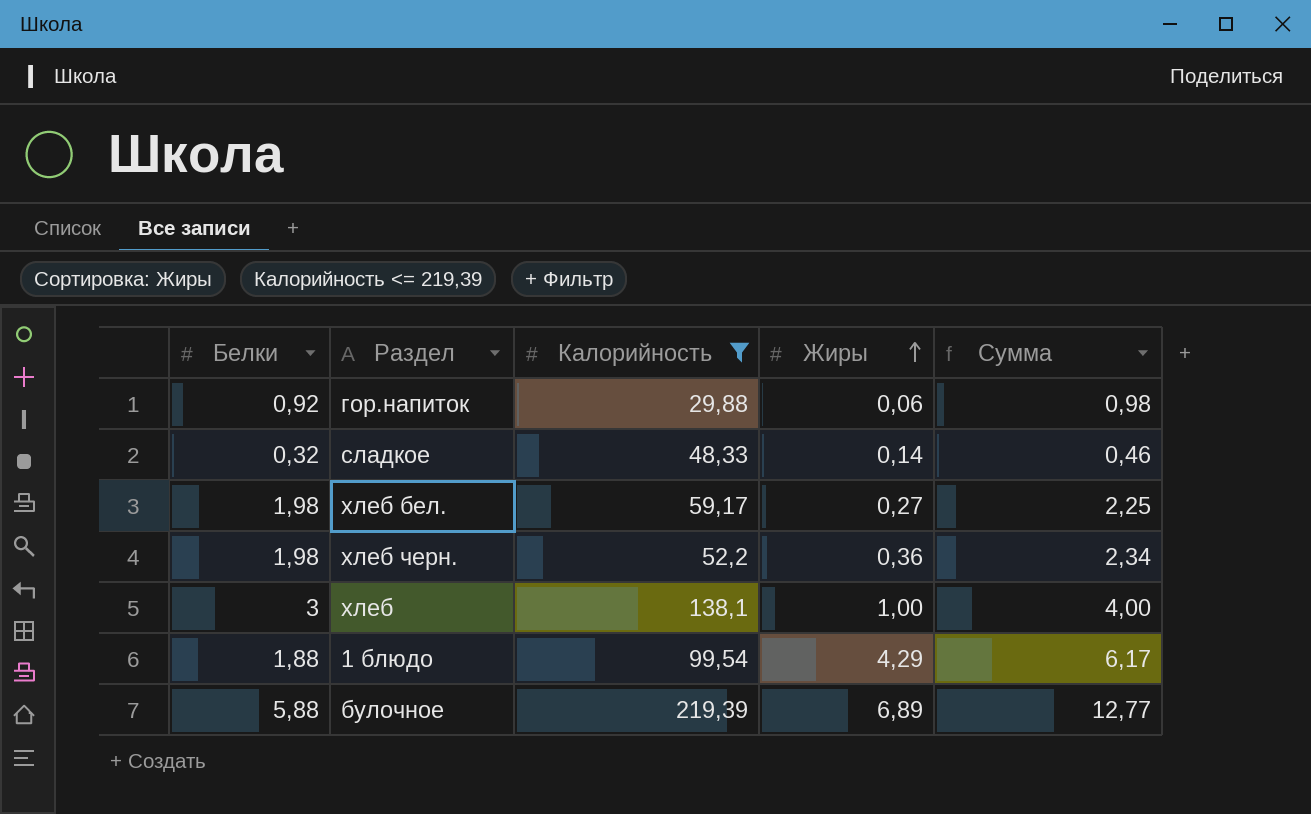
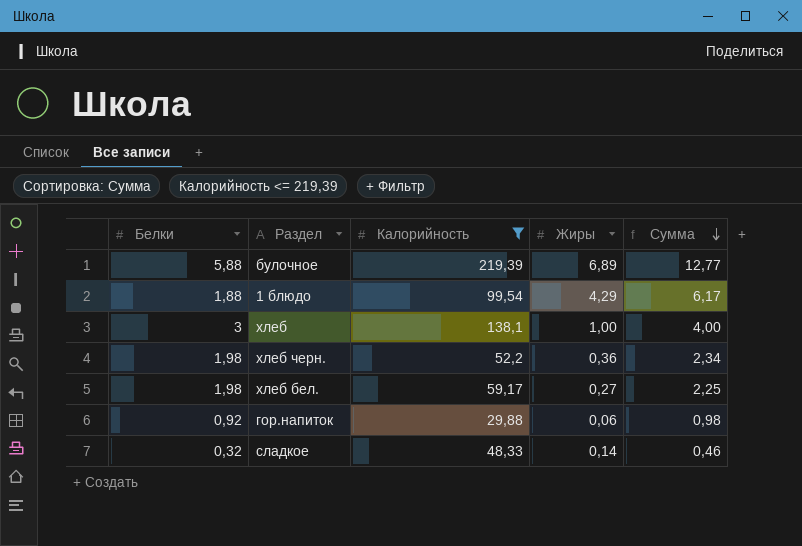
row order: Жиры ascending -> Сумма descending

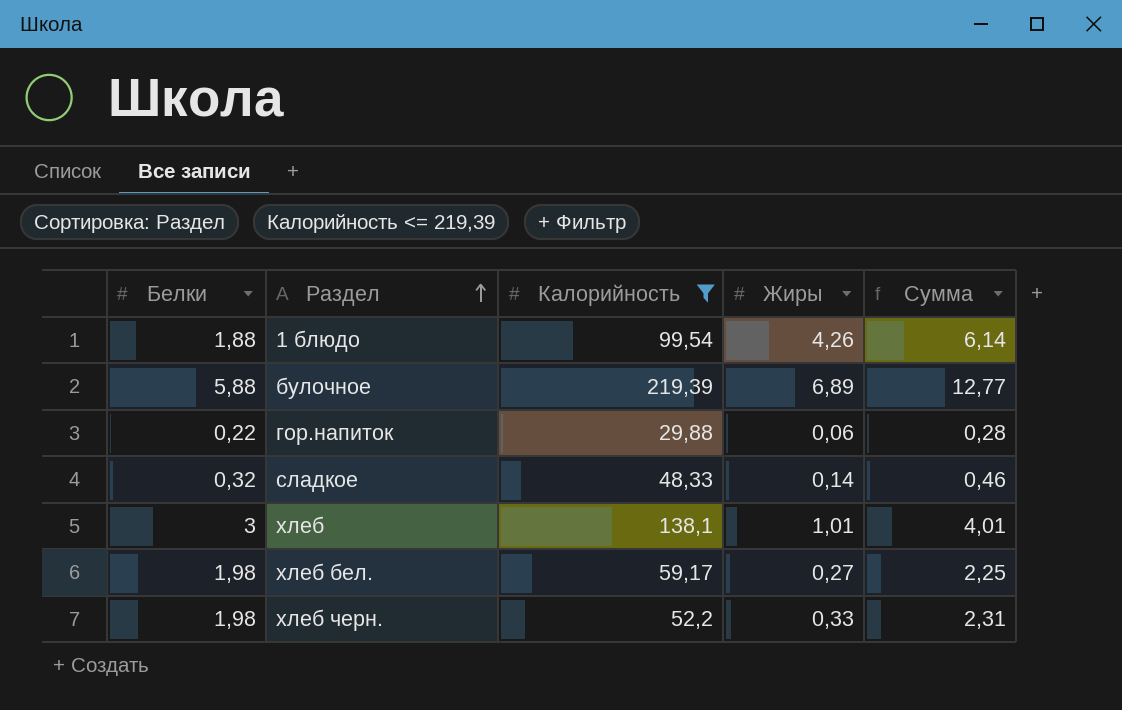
row order: Сумма descending -> Раздел ascending
1 блюдо | Жиры: 4,29 -> 4,26
1 блюдо | Сумма: 6,17 -> 6,14
гор.напиток | Белки: 0,92 -> 0,22
гор.напиток | Сумма: 0,98 -> 0,28
хлеб | Жиры: 1,00 -> 1,01
хлеб | Сумма: 4,00 -> 4,01
хлеб черн. | Жиры: 0,36 -> 0,33
хлеб черн. | Сумма: 2,34 -> 2,31

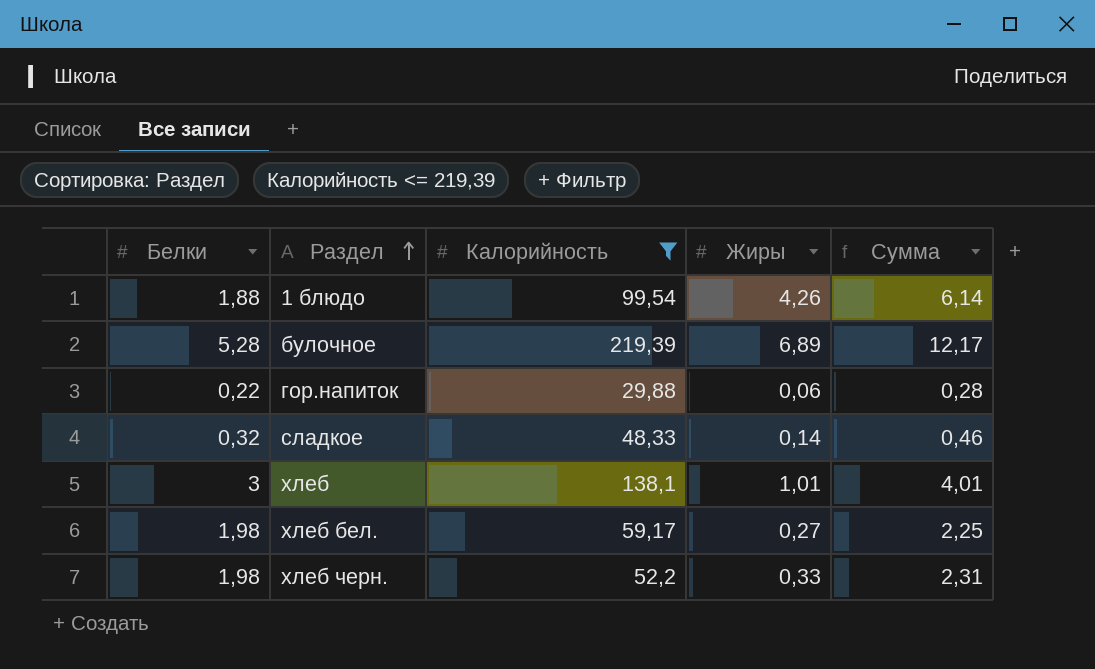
булочное | Белки: 5,88 -> 5,28
булочное | Сумма: 12,77 -> 12,17

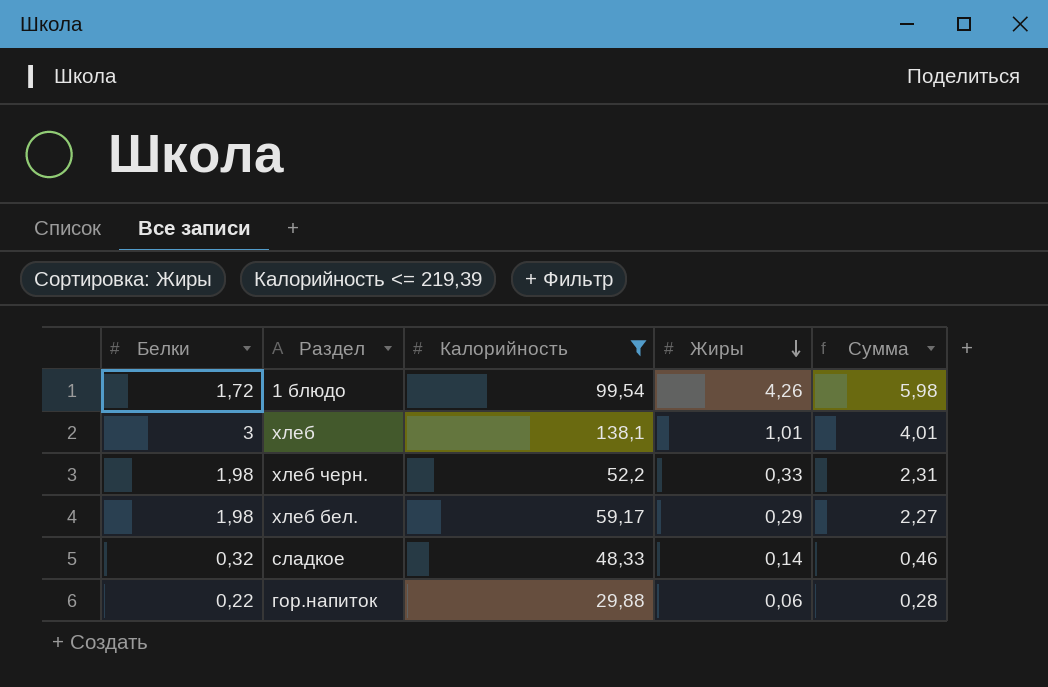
row order: Раздел ascending -> Жиры descending
row булочное: 5,28 | 219,39 | 6,89 | 12,17 -> none
1 блюдо | Белки: 1,88 -> 1,72
1 блюдо | Сумма: 6,14 -> 5,98
хлеб бел. | Жиры: 0,27 -> 0,29
хлеб бел. | Сумма: 2,25 -> 2,27

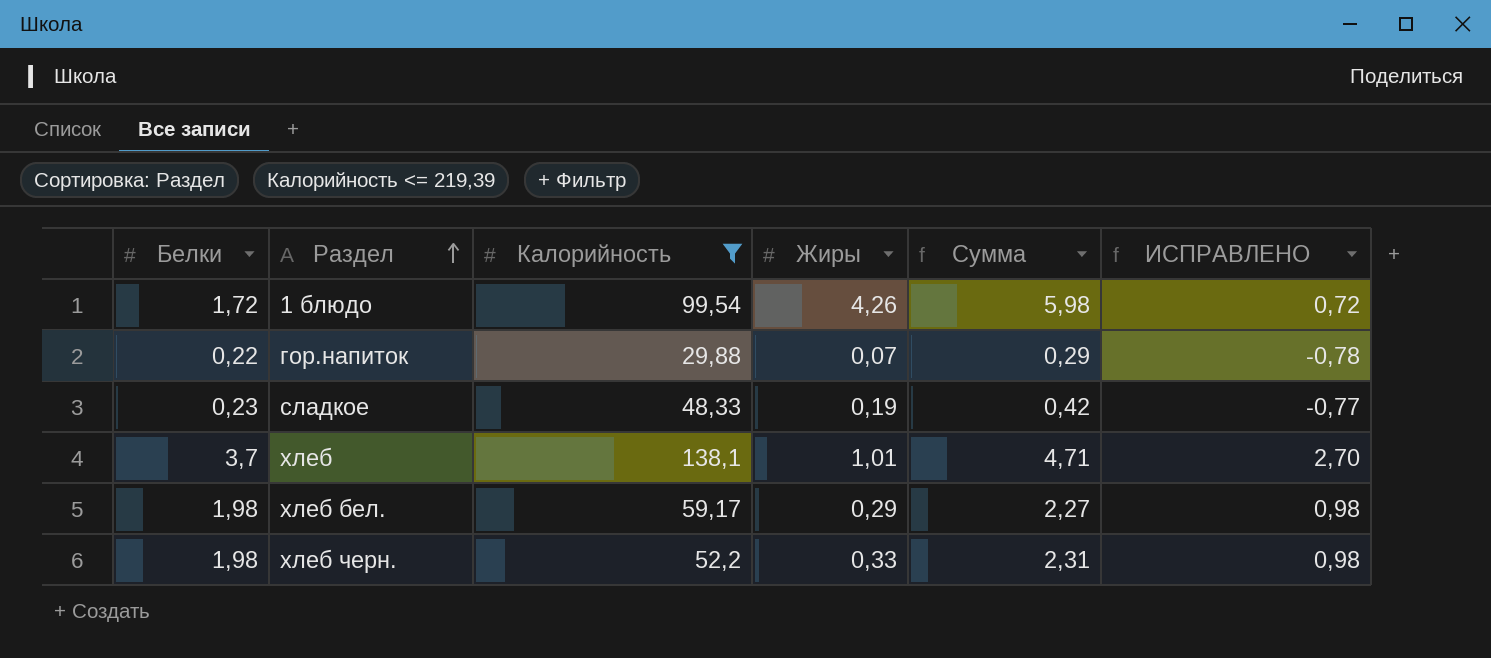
row order: Жиры descending -> Раздел ascending
column ИСПРАВЛЕНО | formula: none -> [Белки] - 1
гор.напиток | Жиры: 0,06 -> 0,07
гор.напиток | Сумма: 0,28 -> 0,29
сладкое | Белки: 0,32 -> 0,23
сладкое | Жиры: 0,14 -> 0,19
сладкое | Сумма: 0,46 -> 0,42
хлеб | Белки: 3 -> 3,7
хлеб | Сумма: 4,01 -> 4,71

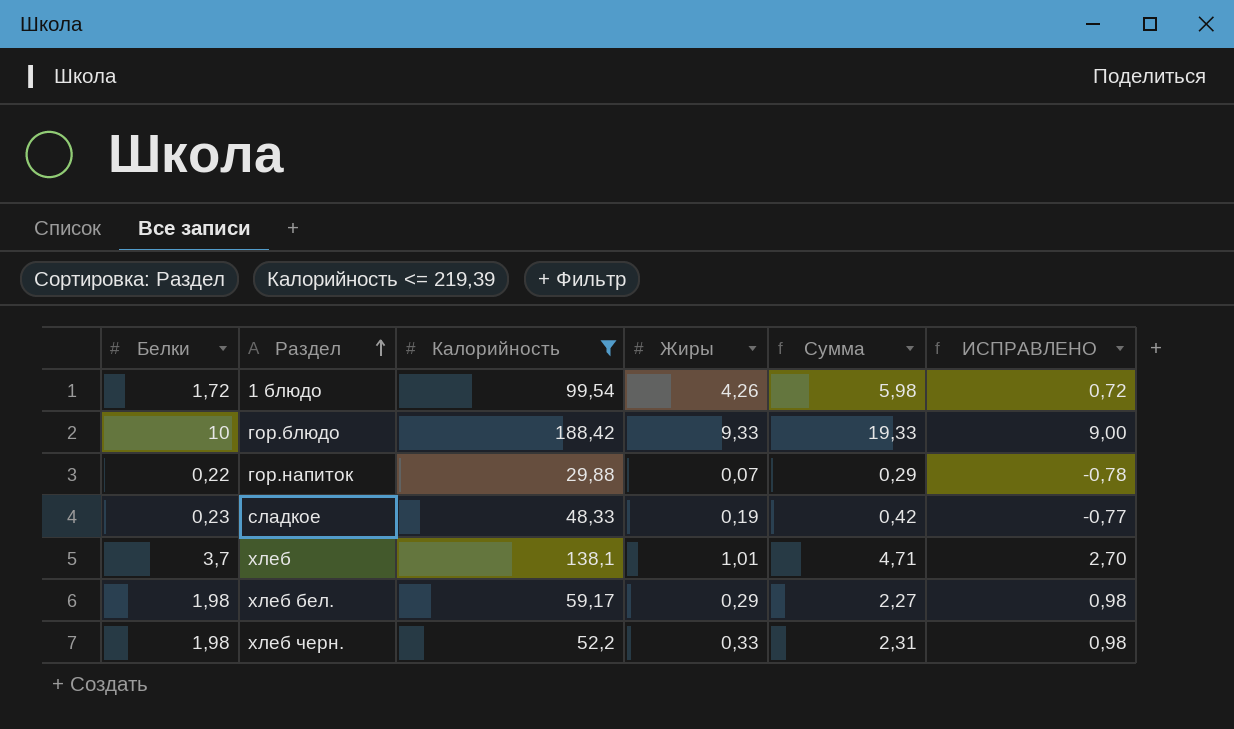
row гор.блюдо: none -> 10 | 188,42 | 9,33 | 19,33 | 9,00

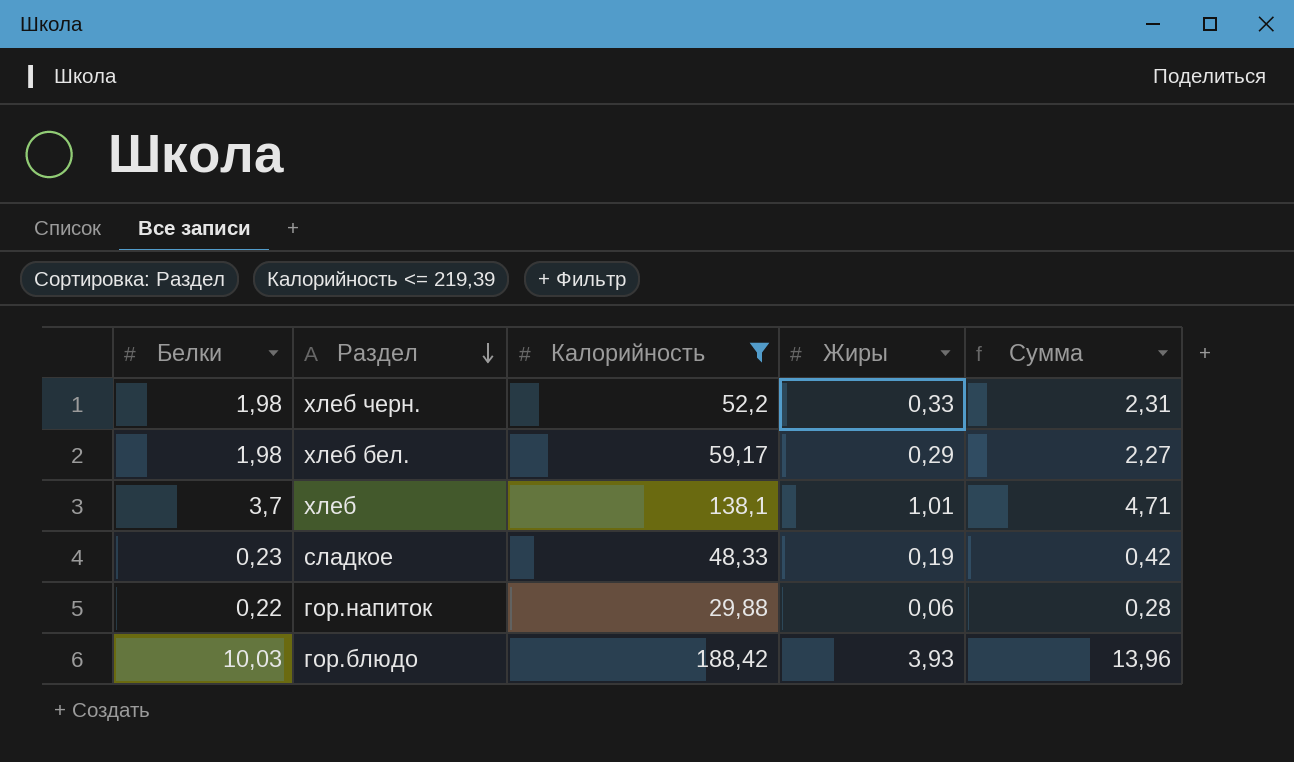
row order: Раздел ascending -> Раздел descending
column ИСПРАВЛЕНО | formula: [Белки] - 1 -> none
row 1 блюдо: 1,72 | 99,54 | 4,26 | 5,98 | 0,72 -> none
гор.напиток | Жиры: 0,07 -> 0,06
гор.напиток | Сумма: 0,29 -> 0,28
гор.блюдо | Белки: 10 -> 10,03
гор.блюдо | Жиры: 9,33 -> 3,93
гор.блюдо | Сумма: 19,33 -> 13,96

